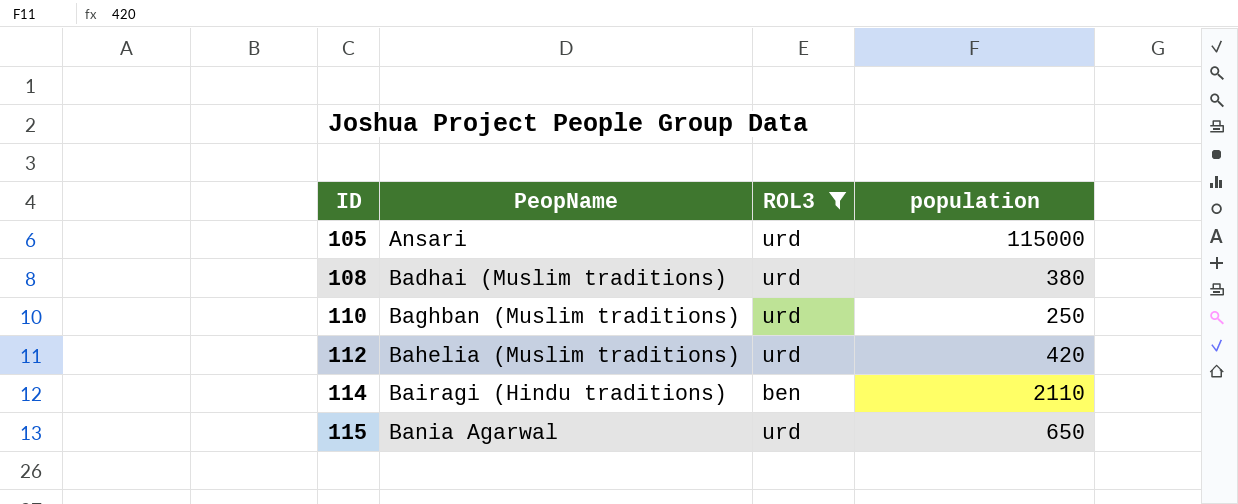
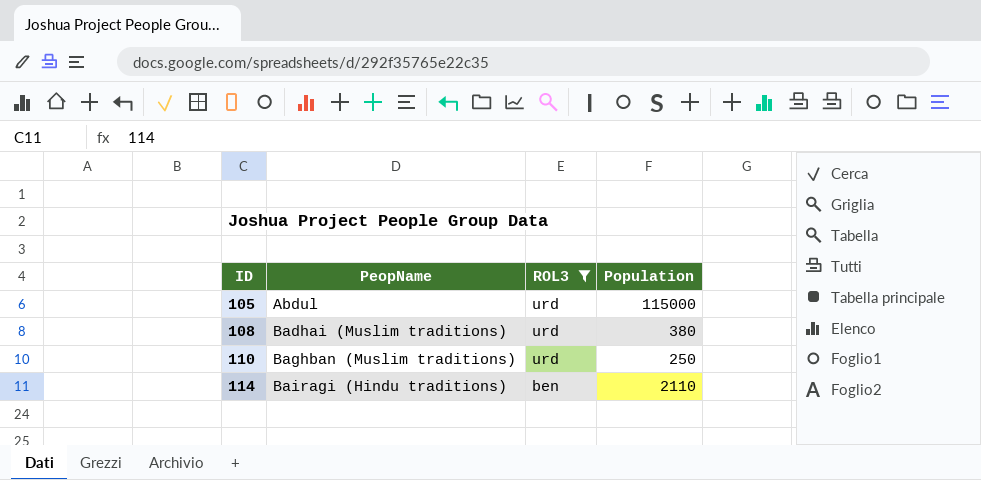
column name: population -> Population
row 112: Bahelia (Muslim traditions) | urd | 420 -> none
row 115: Bania Agarwal | urd | 650 -> none
105 | PeopName: Ansari -> Abdul

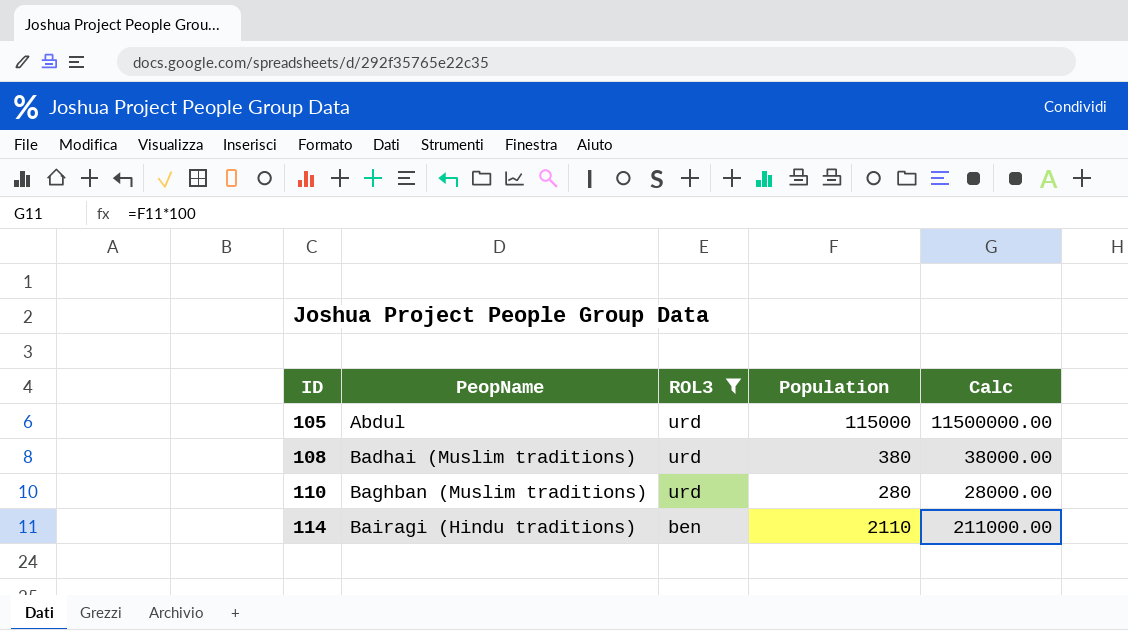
column Calc | formula: none -> [Population] * 100
110 | Population: 250 -> 280

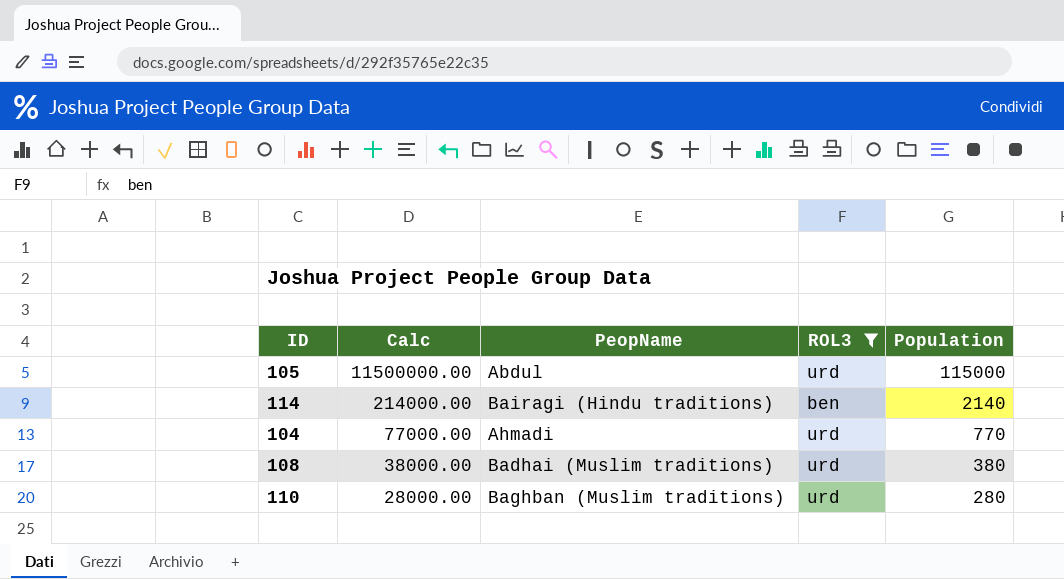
row order: ID ascending -> Calc descending
column Calc | position: 5 -> 2
114 | Calc: 211000.00 -> 214000.00
114 | Population: 2110 -> 2140
row 104: none -> 77000.00 | Ahmadi | urd | 770

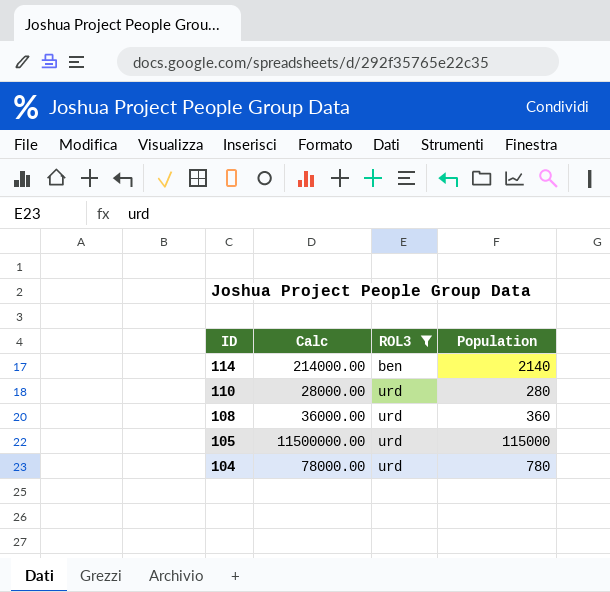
row order: Calc descending -> ID descending
column PeopName | position: 3 -> none
108 | Calc: 38000.00 -> 36000.00
108 | Population: 380 -> 360
104 | Calc: 77000.00 -> 78000.00
104 | Population: 770 -> 780

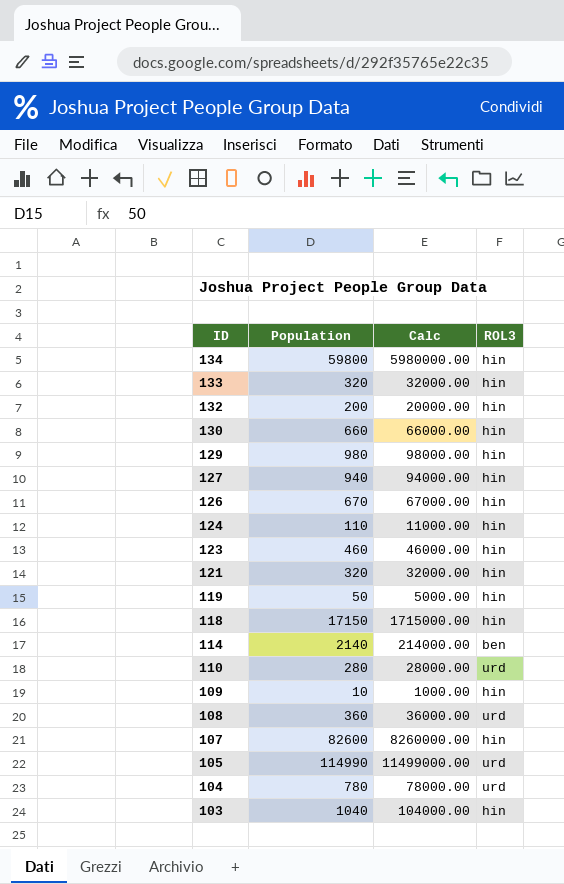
filter: ROL3 != hin -> none
column Population | position: 4 -> 2
105 | Population: 115000 -> 114990
105 | Calc: 11500000.00 -> 11499000.00

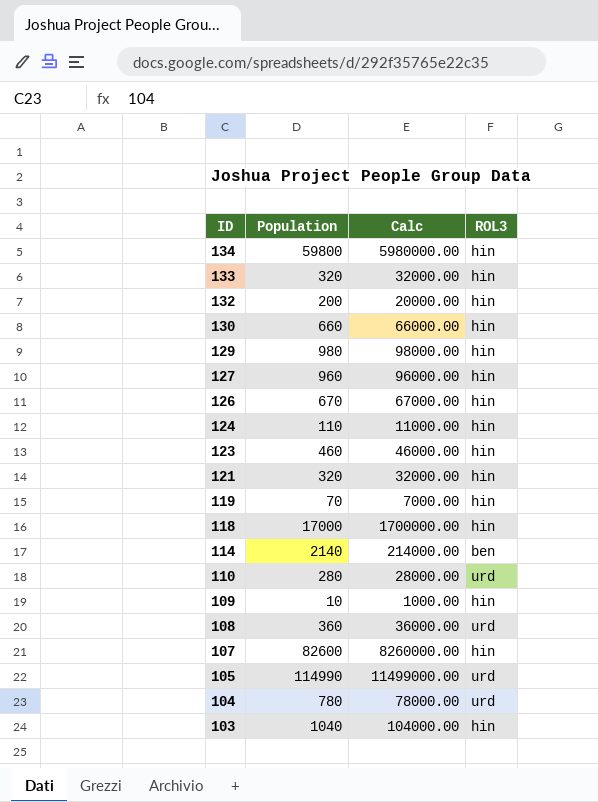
127 | Population: 940 -> 960
127 | Calc: 94000.00 -> 96000.00
119 | Population: 50 -> 70
119 | Calc: 5000.00 -> 7000.00
118 | Population: 17150 -> 17000
118 | Calc: 1715000.00 -> 1700000.00

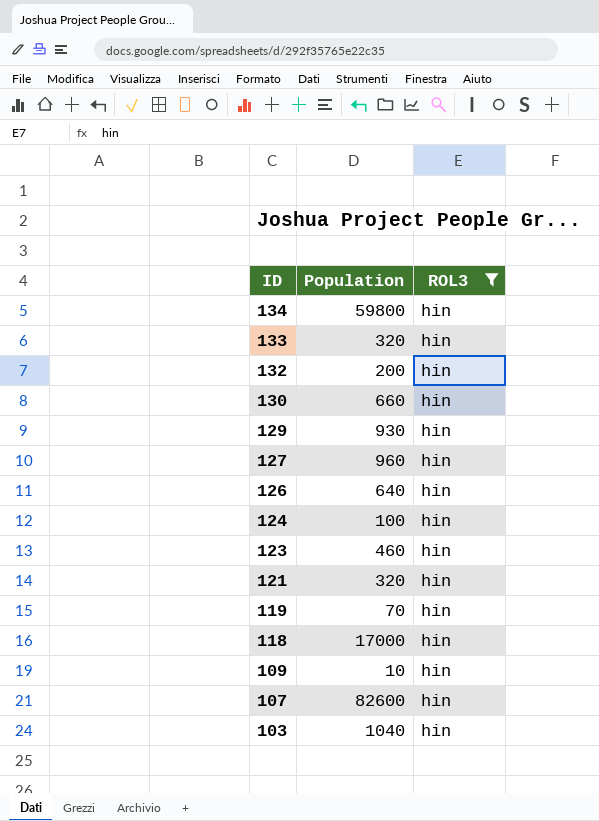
filter: none -> ROL3 = hin
column Calc | formula: [Population] * 100 -> none
129 | Population: 980 -> 930
126 | Population: 670 -> 640
124 | Population: 110 -> 100

